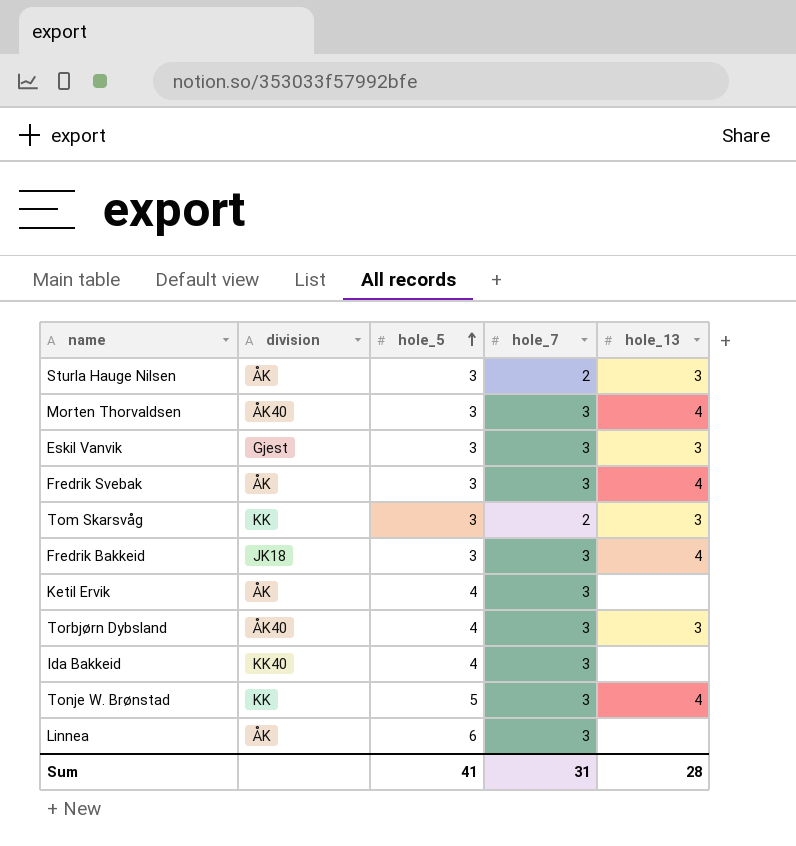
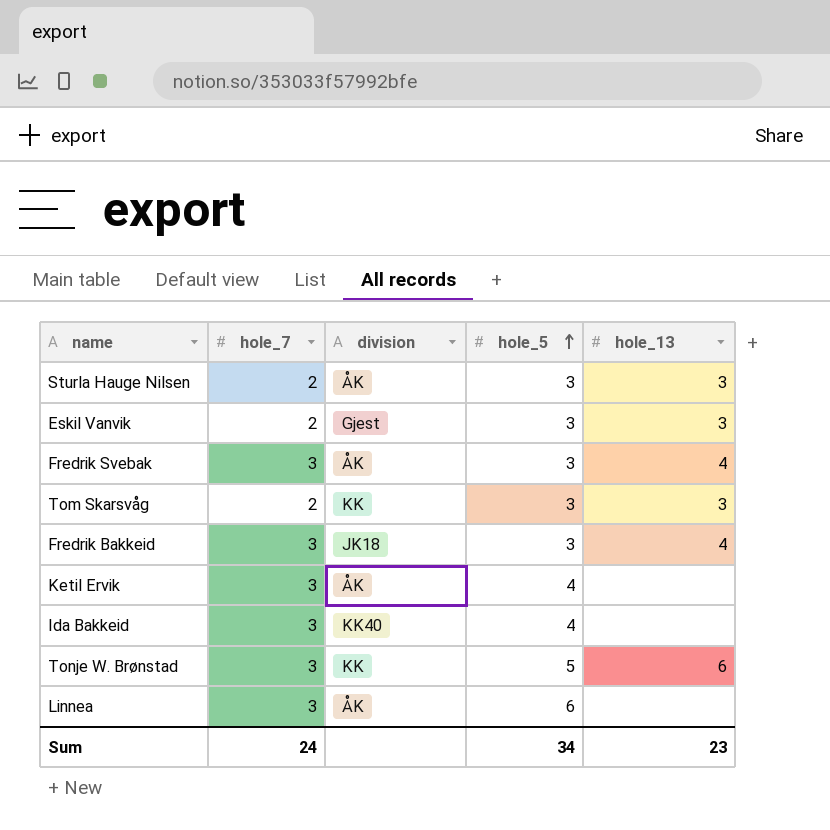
column hole_7 | position: 4 -> 2
row Morten Thorvaldsen: ÅK40 | 3 | 3 | 4 -> none
row Torbjørn Dybsland: ÅK40 | 4 | 3 | 3 -> none
Eskil Vanvik | hole_7: 3 -> 2
Tonje W. Brønstad | hole_13: 4 -> 6
Sum | hole_7: 31 -> 24
Sum | hole_5: 41 -> 34
Sum | hole_13: 28 -> 23

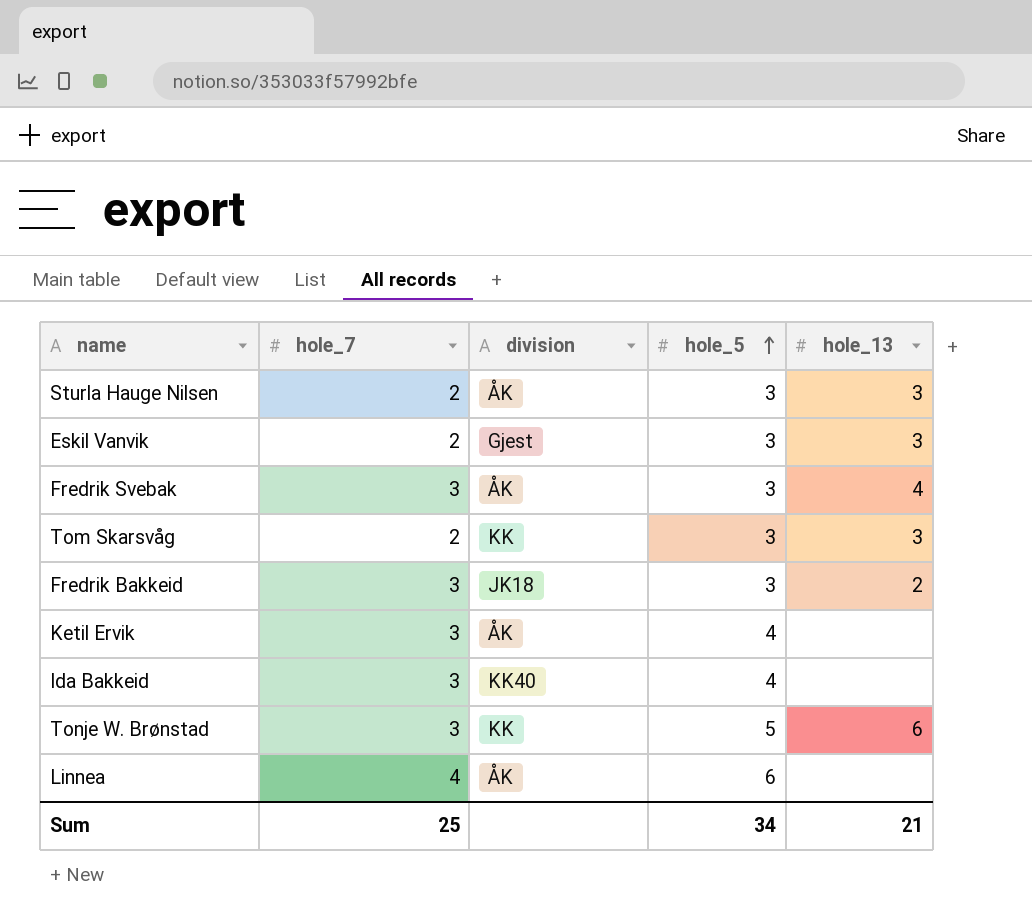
Fredrik Bakkeid | hole_13: 4 -> 2
Linnea | hole_7: 3 -> 4
Sum | hole_7: 24 -> 25
Sum | hole_13: 23 -> 21

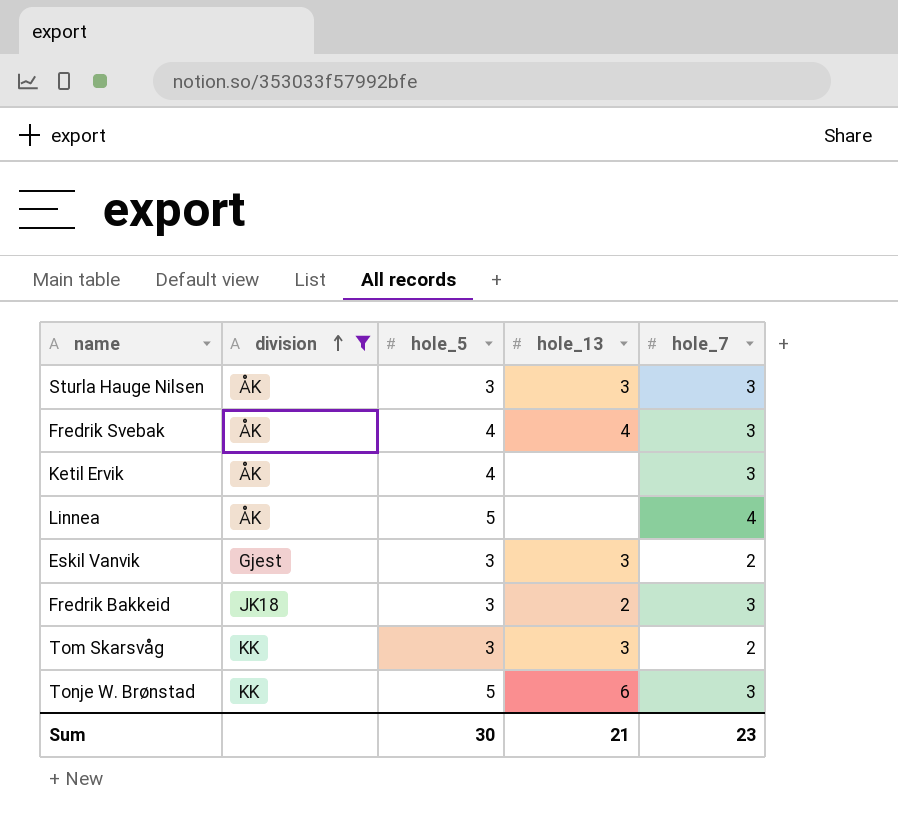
filter: none -> division != KK40
row order: hole_5 ascending -> division ascending
column hole_7 | position: 2 -> 5
Sturla Hauge Nilsen | hole_7: 2 -> 3
Fredrik Svebak | hole_5: 3 -> 4
Linnea | hole_5: 6 -> 5
Sum | hole_5: 34 -> 30
Sum | hole_7: 25 -> 23

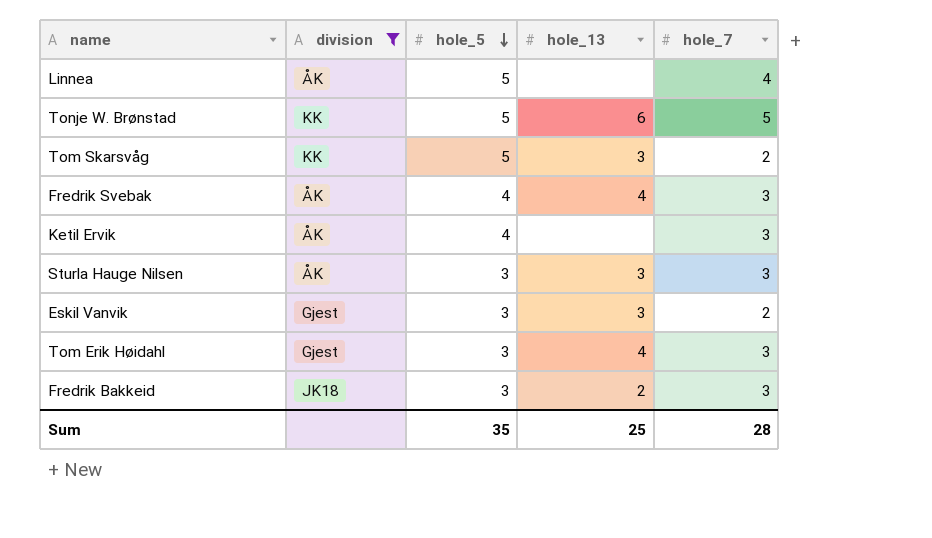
row order: division ascending -> hole_5 descending
Tonje W. Brønstad | hole_7: 3 -> 5
Tom Skarsvåg | hole_5: 3 -> 5
row Tom Erik Høidahl: none -> Gjest | 3 | 4 | 3
Sum | hole_5: 30 -> 35
Sum | hole_13: 21 -> 25
Sum | hole_7: 23 -> 28

